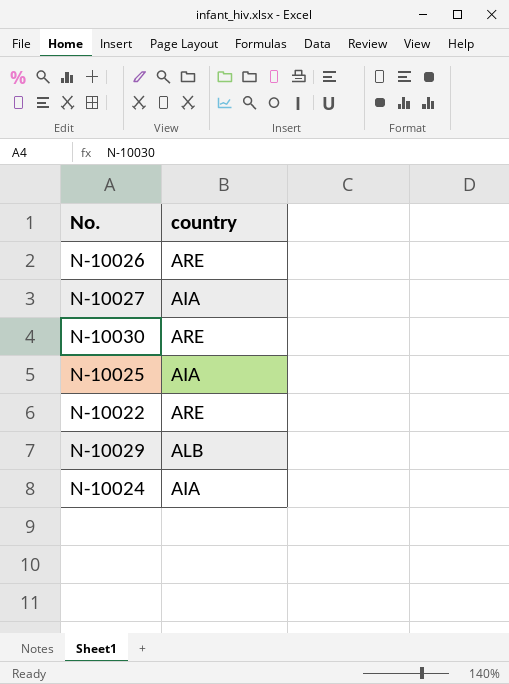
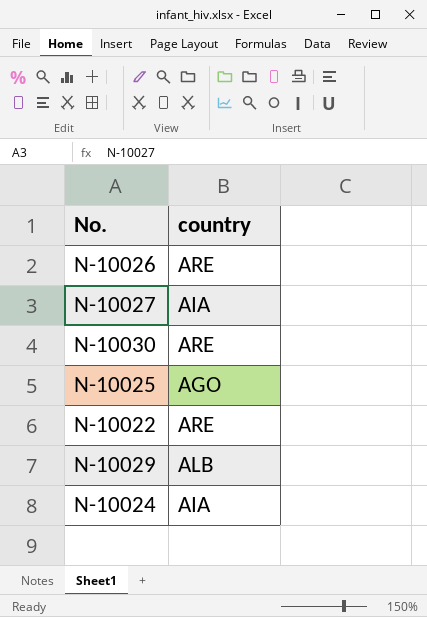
N-10025 | country: AIA -> AGO

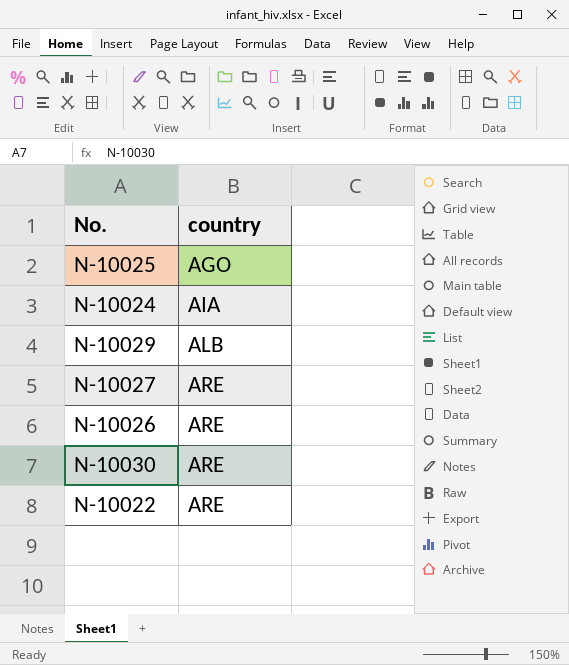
row order: none -> country ascending
N-10027 | country: AIA -> ARE

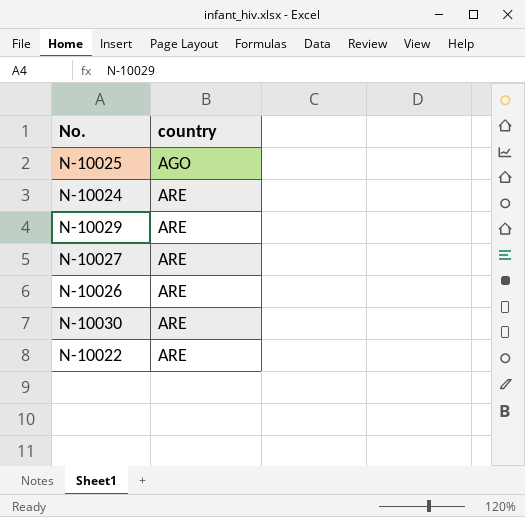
N-10024 | country: AIA -> ARE
N-10029 | country: ALB -> ARE

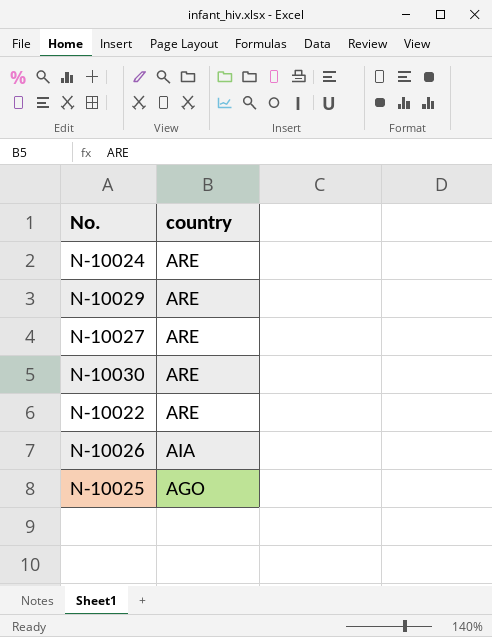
row order: country ascending -> country descending
N-10026 | country: ARE -> AIA

